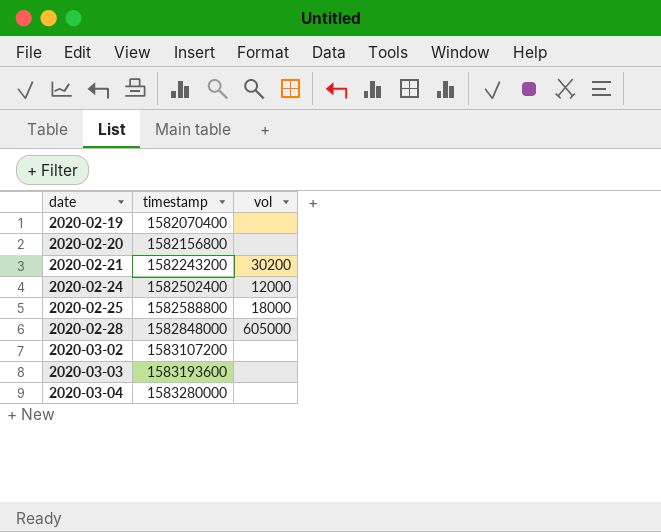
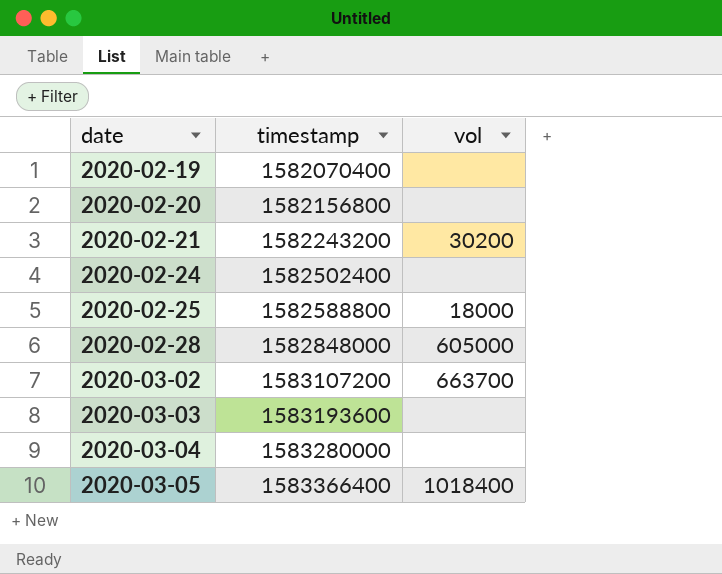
2020-02-24 | vol: 12000 -> none
2020-03-02 | vol: none -> 663700
row 2020-03-05: none -> 1583366400 | 1018400

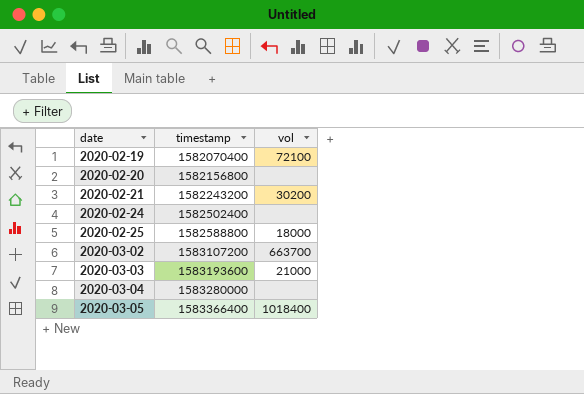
row 2020-02-28: 1582848000 | 605000 -> none
2020-02-19 | vol: none -> 72100
2020-03-03 | vol: none -> 21000

